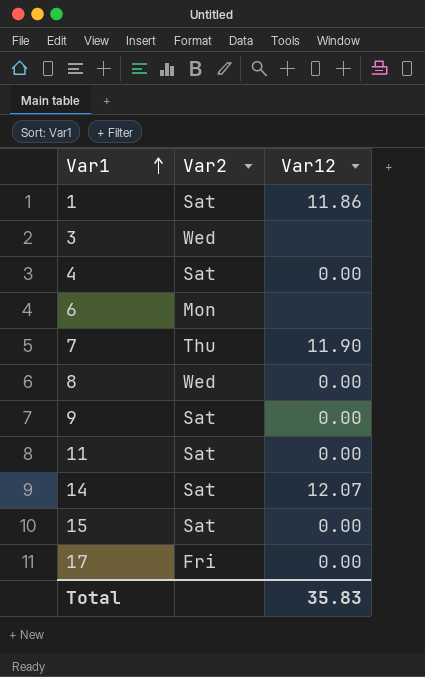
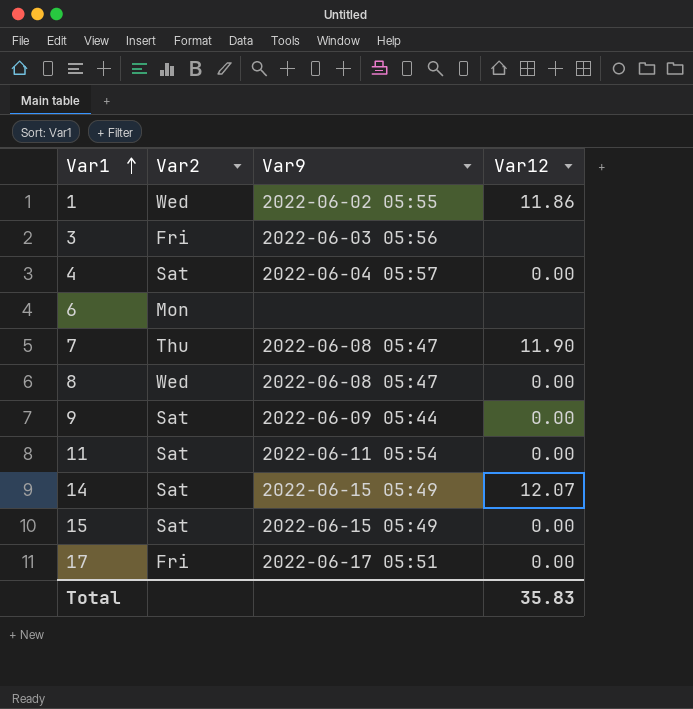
column Var9 | position: none -> 3
1 | Var2: Sat -> Wed
3 | Var2: Wed -> Fri

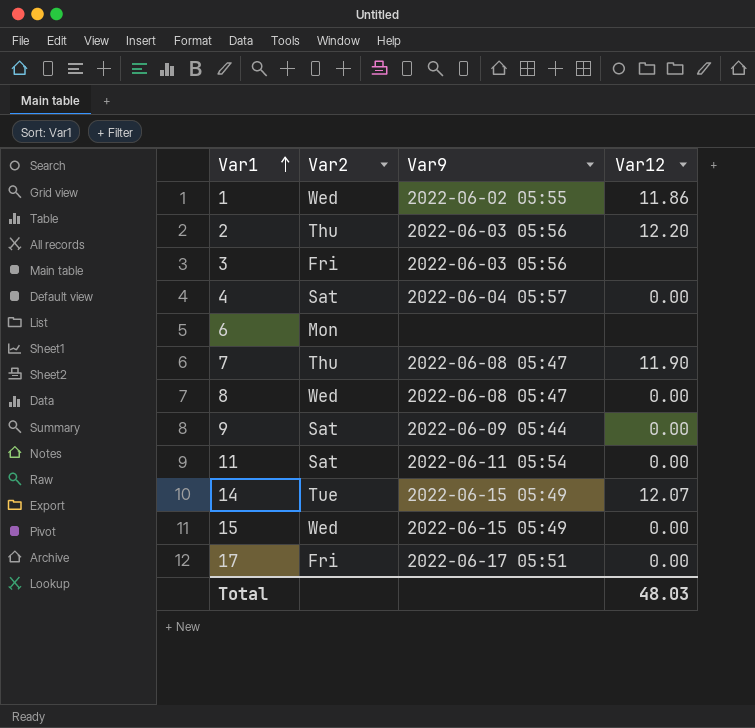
row 2: none -> Thu | 2022-06-03 05:56 | 12.20
14 | Var2: Sat -> Tue
15 | Var2: Sat -> Wed
Total | Var12: 35.83 -> 48.03

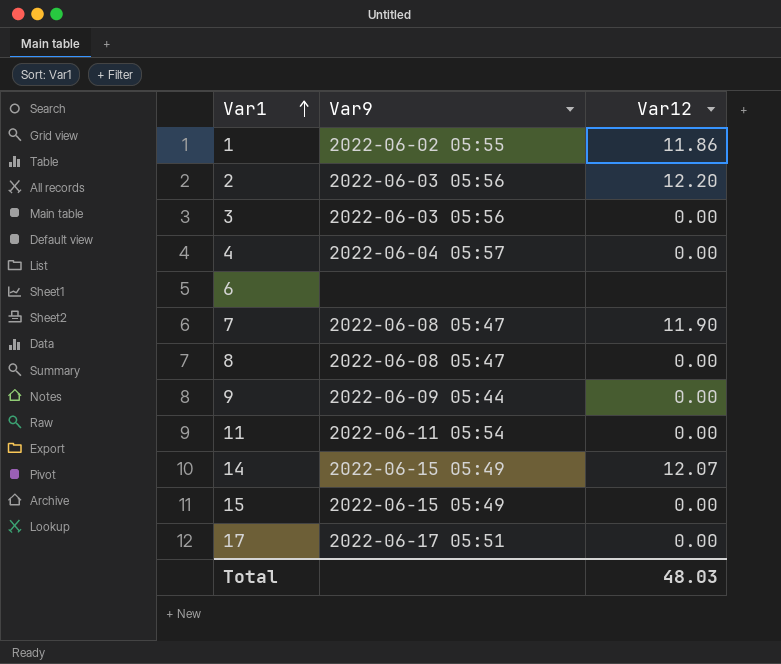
column Var2 | position: 2 -> none
3 | Var12: none -> 0.00

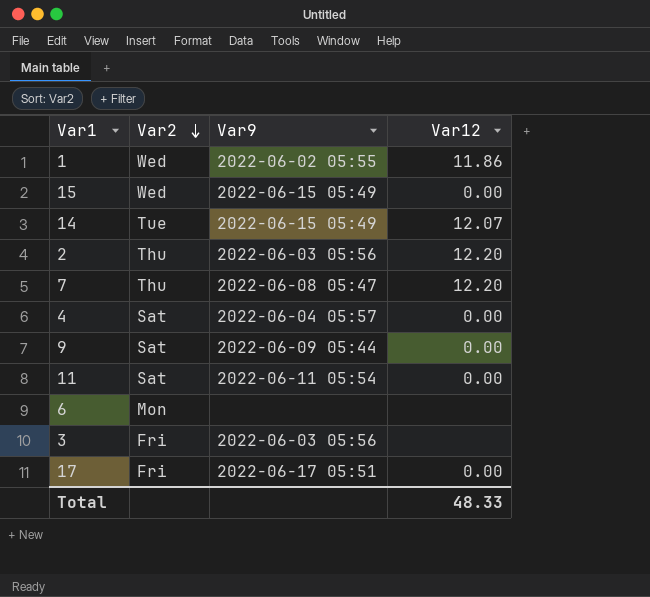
row order: Var1 ascending -> Var2 descending
column Var2 | position: none -> 2
row 8: 2022-06-08 05:47 | 0.00 -> none
7 | Var12: 11.90 -> 12.20
3 | Var12: 0.00 -> none
Total | Var12: 48.03 -> 48.33

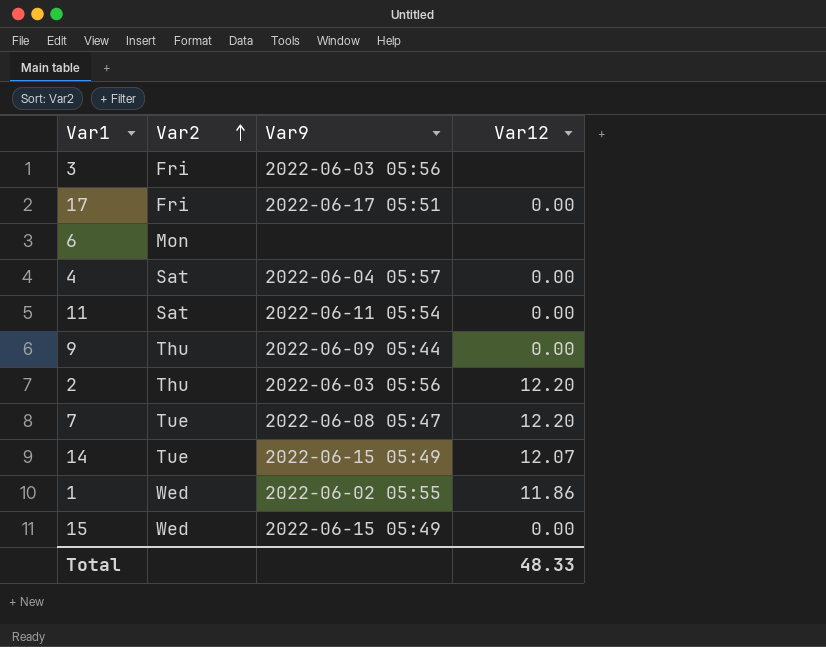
row order: Var2 descending -> Var2 ascending
9 | Var2: Sat -> Thu
7 | Var2: Thu -> Tue

